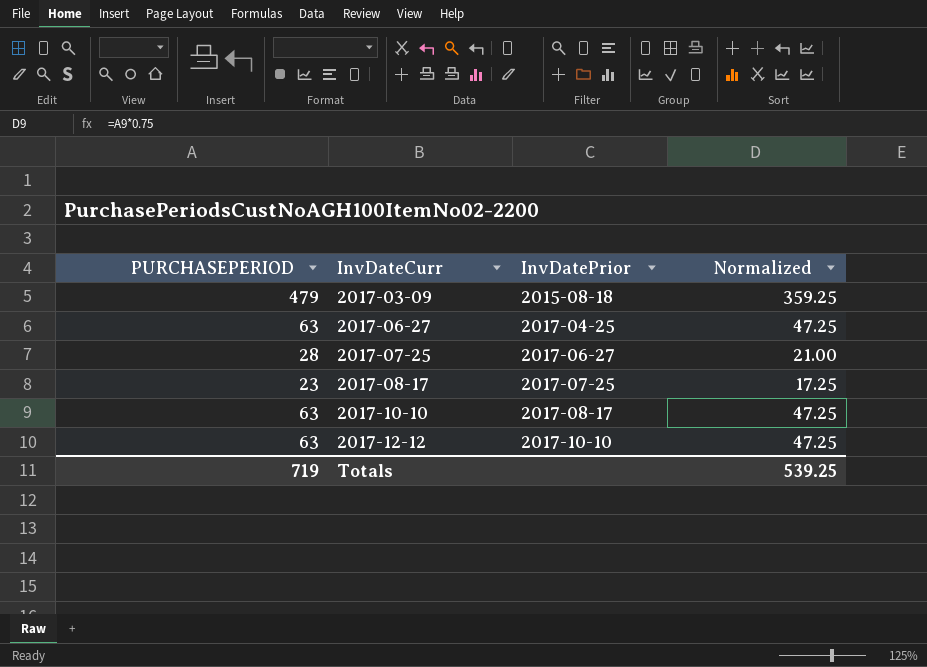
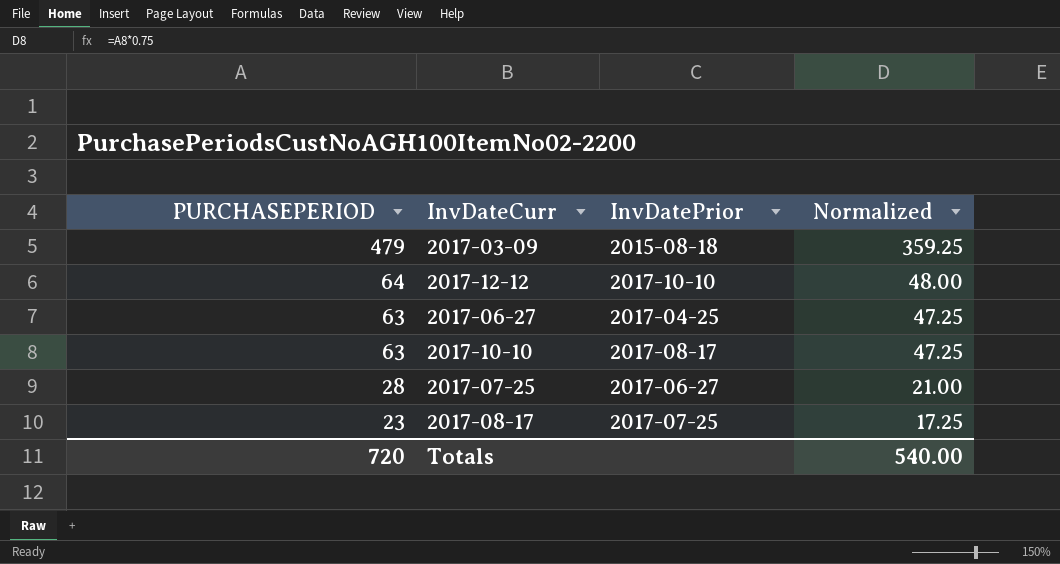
row order: InvDateCurr ascending -> PURCHASEPERIOD descending
2017-12-12 | PURCHASEPERIOD: 63 -> 64
2017-12-12 | Normalized: 47.25 -> 48.00
Totals | PURCHASEPERIOD: 719 -> 720
Totals | Normalized: 539.25 -> 540.00

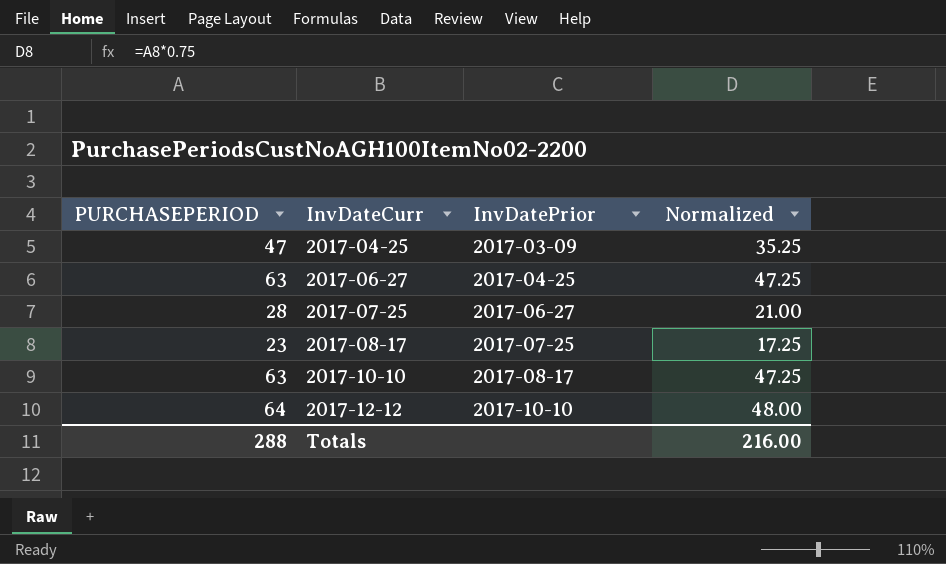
row order: PURCHASEPERIOD descending -> InvDateCurr ascending
row 2017-03-09: 479 | 2015-08-18 | 359.25 -> none
row 2017-04-25: none -> 47 | 2017-03-09 | 35.25
Totals | PURCHASEPERIOD: 720 -> 288
Totals | Normalized: 540.00 -> 216.00

